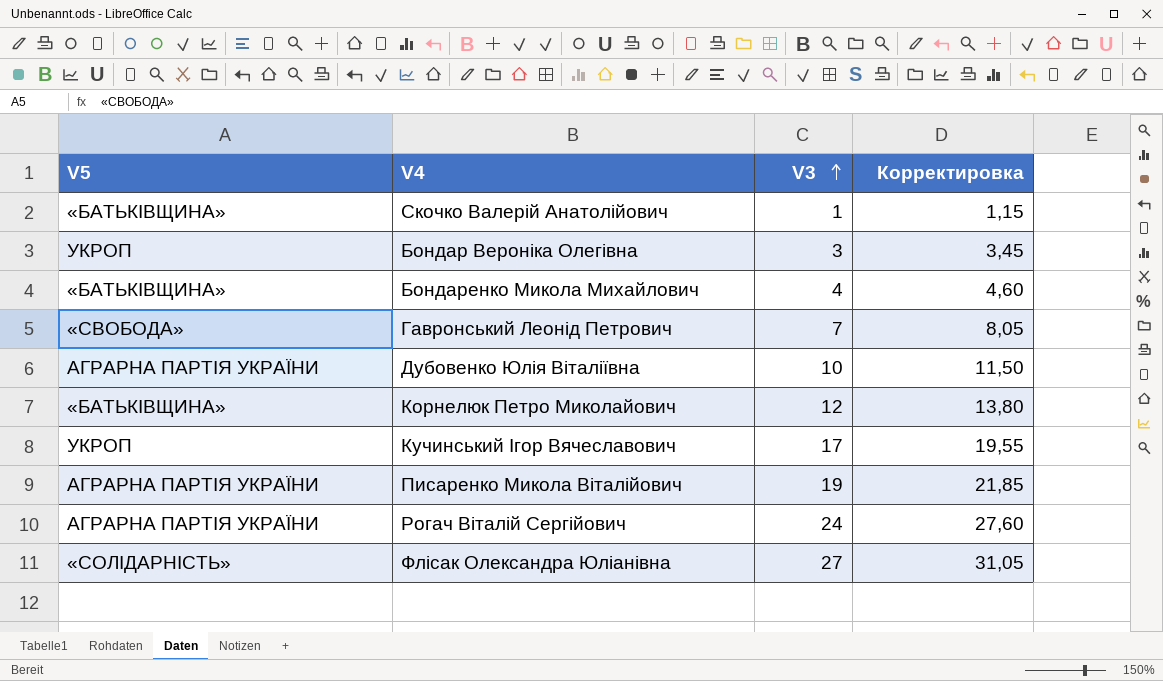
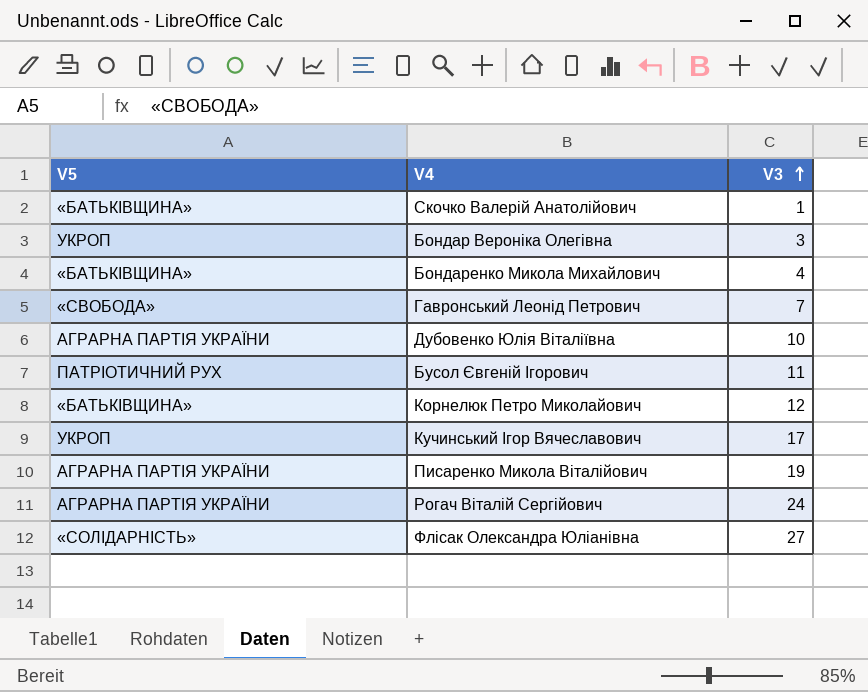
column Корректировка | formula: [V3] * 1,15 -> none
row Бусол Євгеній Ігорович: none -> ПАТРІОТИЧНИЙ РУХ | 11

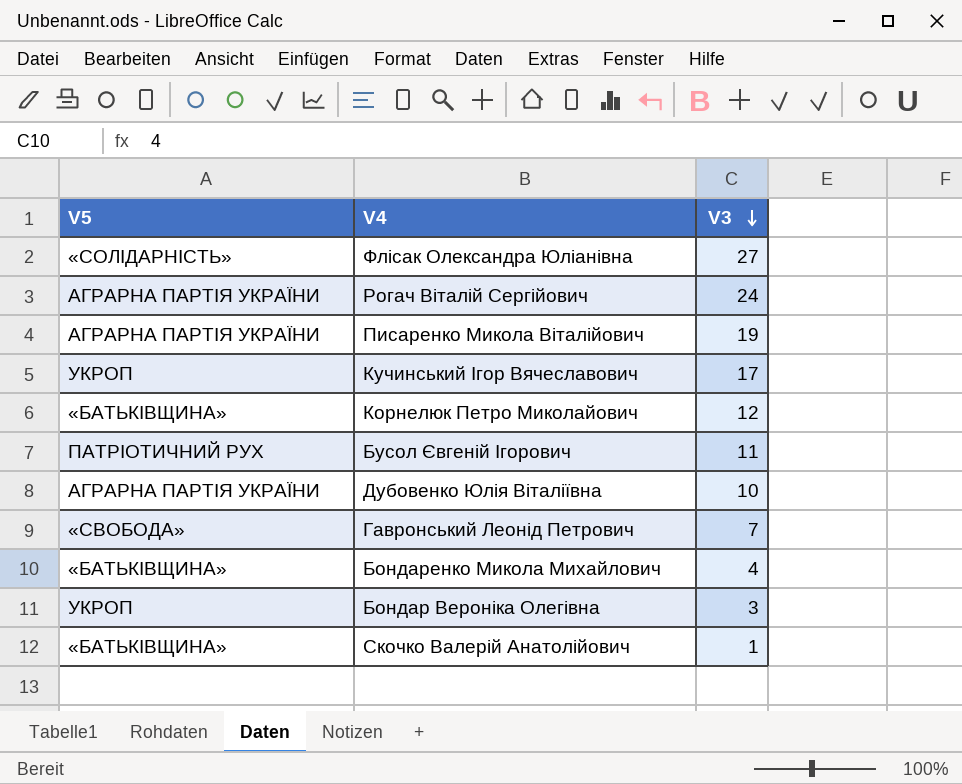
row order: V3 ascending -> V3 descending

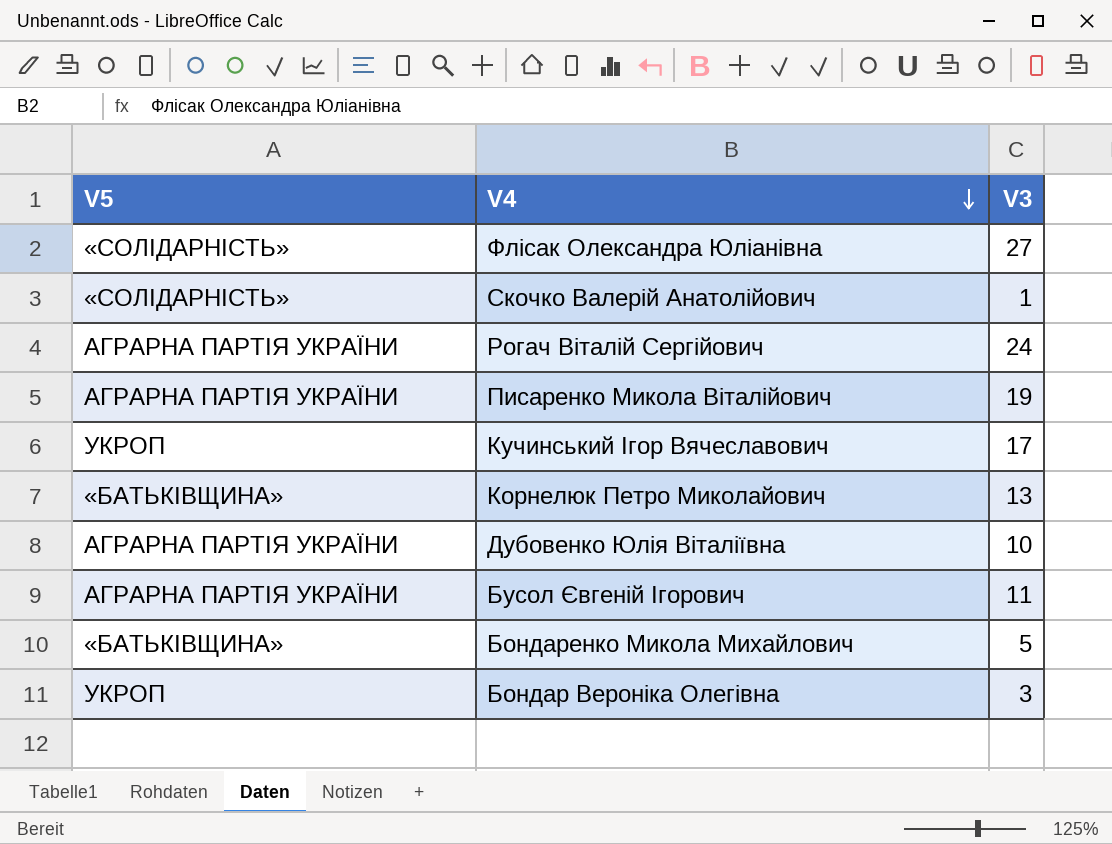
row order: V3 descending -> V4 descending
row Гавронський Леонід Петрович: «СВОБОДА» | 7 -> none
Скочко Валерій Анатолійович | V5: «БАТЬКІВЩИНА» -> «СОЛІДАРНІСТЬ»
Корнелюк Петро Миколайович | V3: 12 -> 13
Бусол Євгеній Ігорович | V5: ПАТРІОТИЧНИЙ РУХ -> АГРАРНА ПАРТІЯ УКРАЇНИ
Бондаренко Микола Михайлович | V3: 4 -> 5

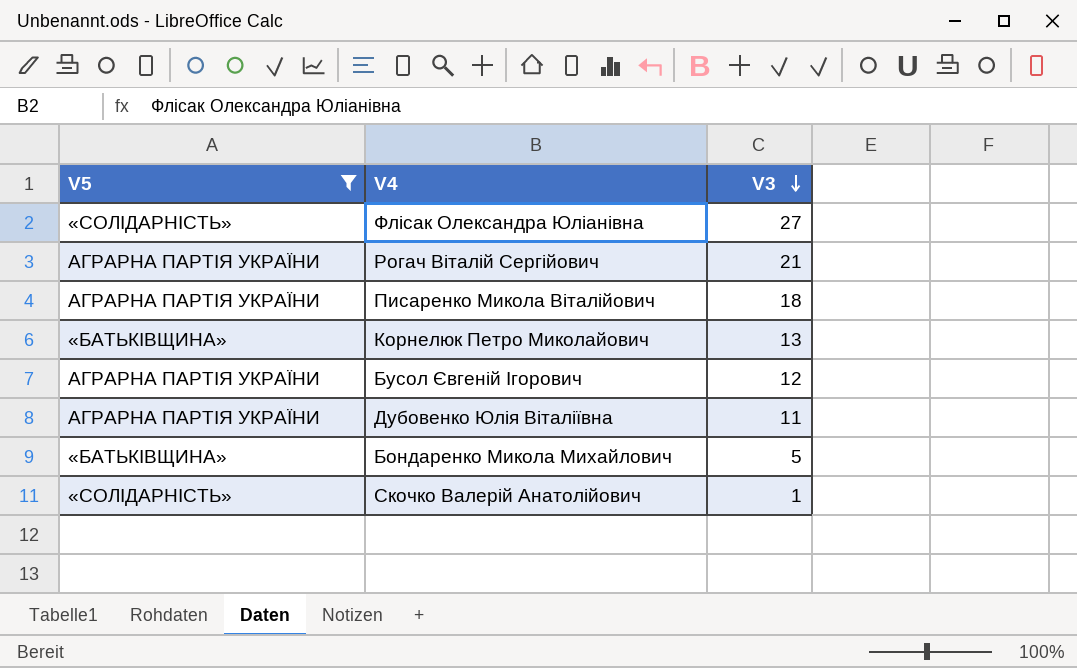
filter: none -> V5 != УКРОП
row order: V4 descending -> V3 descending
Рогач Віталій Сергійович | V3: 24 -> 21
Писаренко Микола Віталійович | V3: 19 -> 18
Бусол Євгеній Ігорович | V3: 11 -> 12
Дубовенко Юлія Віталіївна | V3: 10 -> 11

